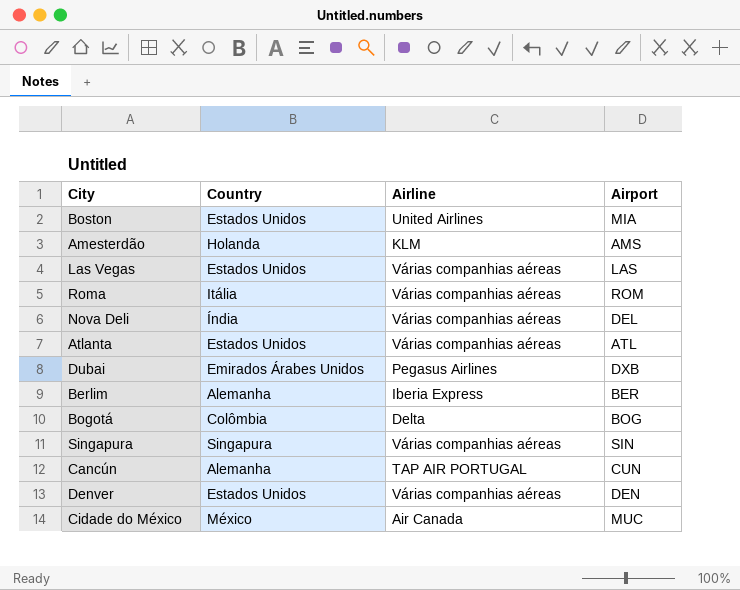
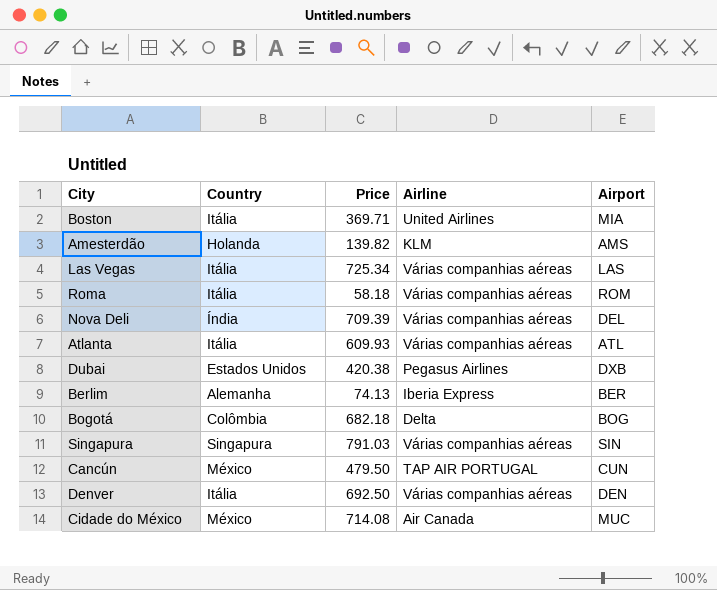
column Price | position: none -> 3
Boston | Country: Estados Unidos -> Itália
Las Vegas | Country: Estados Unidos -> Itália
Atlanta | Country: Estados Unidos -> Itália
Dubai | Country: Emirados Árabes Unidos -> Estados Unidos
Cancún | Country: Alemanha -> México
Denver | Country: Estados Unidos -> Itália

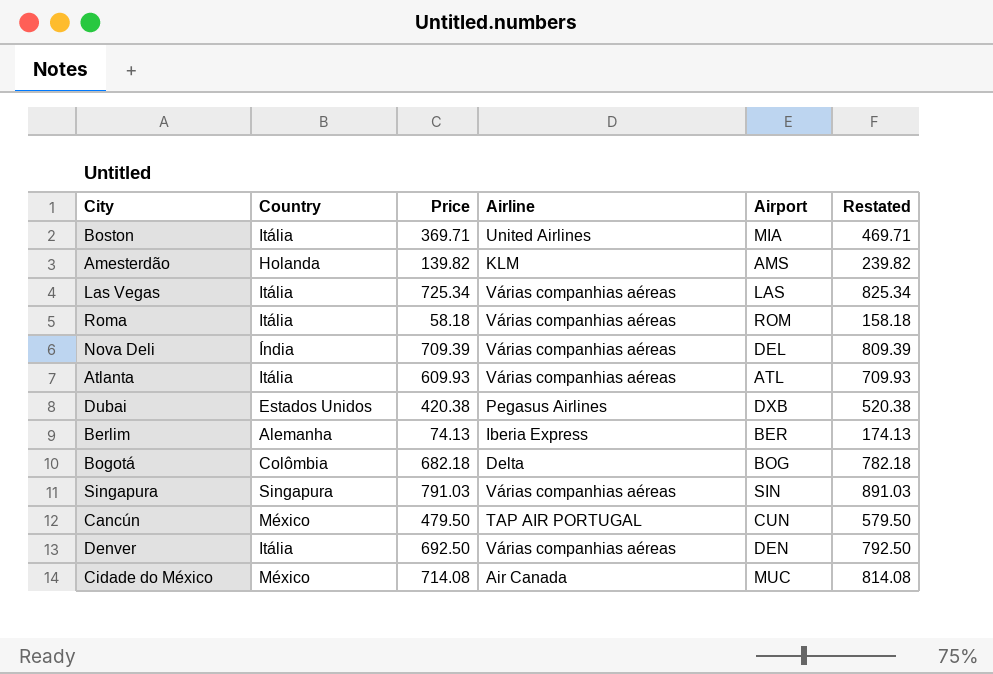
column Restated | formula: none -> [Price] + 100

